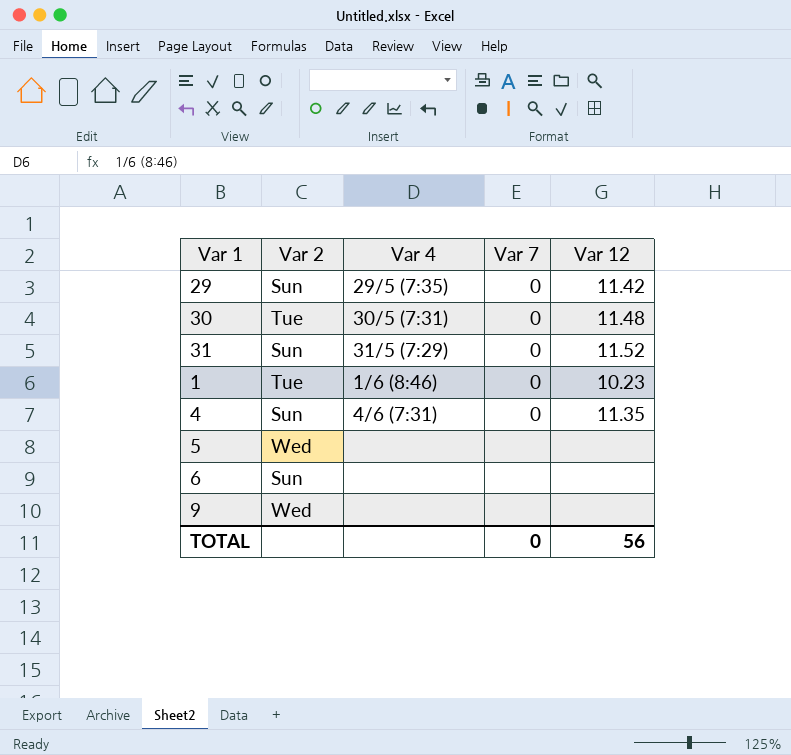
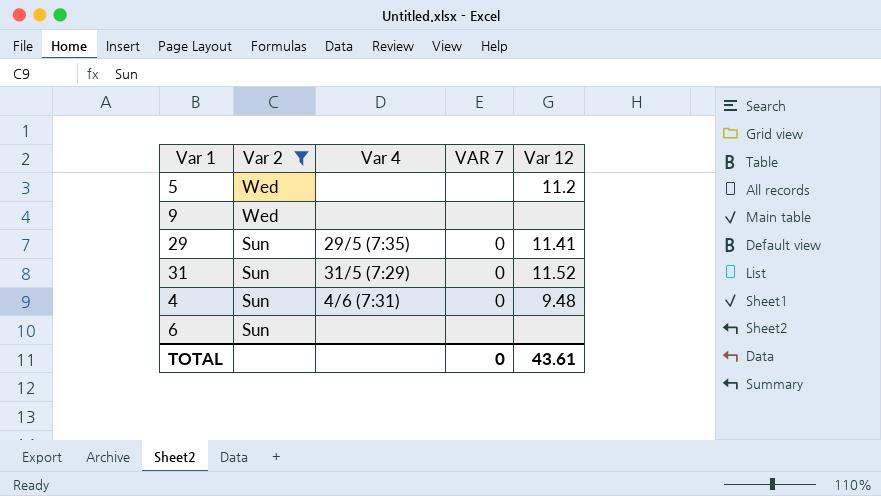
filter: none -> Var 2 != Tue
row order: none -> Var 2 descending
column name: Var 7 -> VAR 7
5 | Var 12: none -> 11.2
29 | Var 12: 11.42 -> 11.41
4 | Var 12: 11.35 -> 9.48
TOTAL | Var 12: 56 -> 43.61

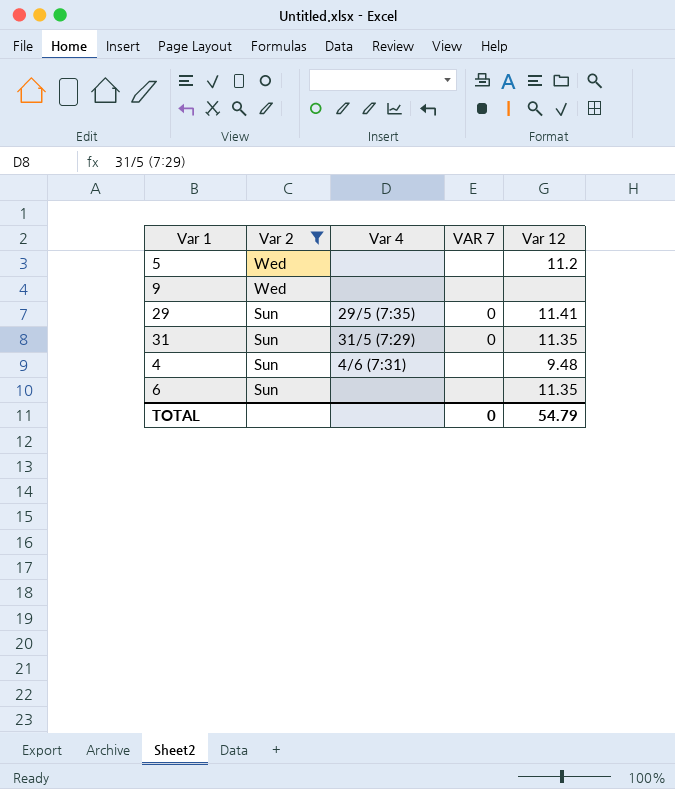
31 | Var 12: 11.52 -> 11.35
4 | VAR 7: 0 -> none
6 | Var 12: none -> 11.35
TOTAL | Var 12: 43.61 -> 54.79

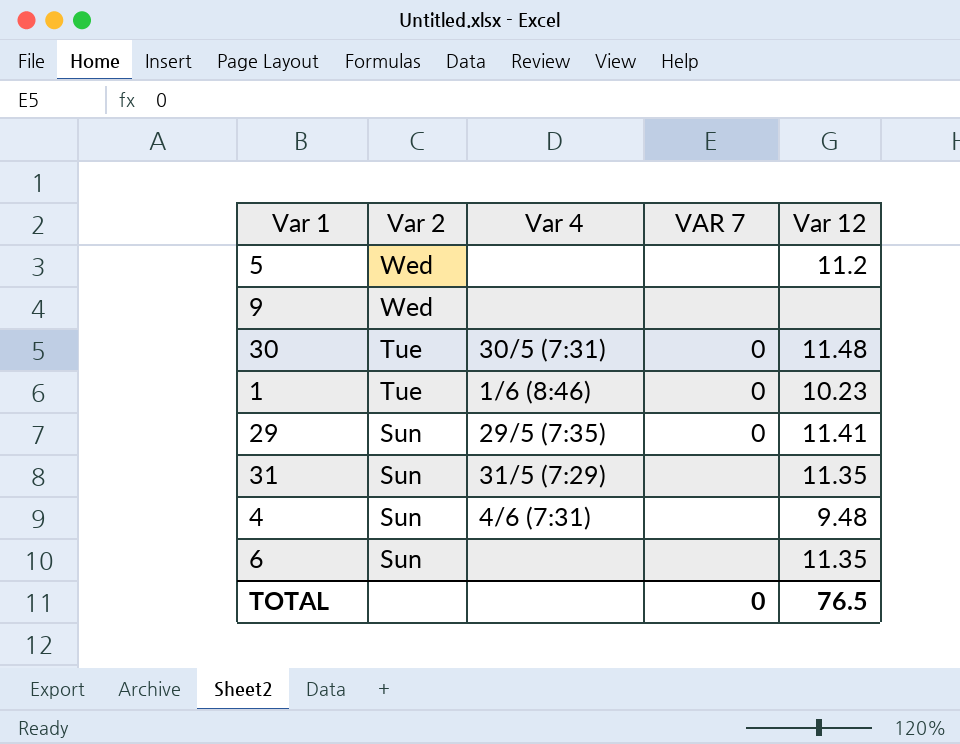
filter: Var 2 != Tue -> none
31 | VAR 7: 0 -> none
TOTAL | Var 12: 54.79 -> 76.5

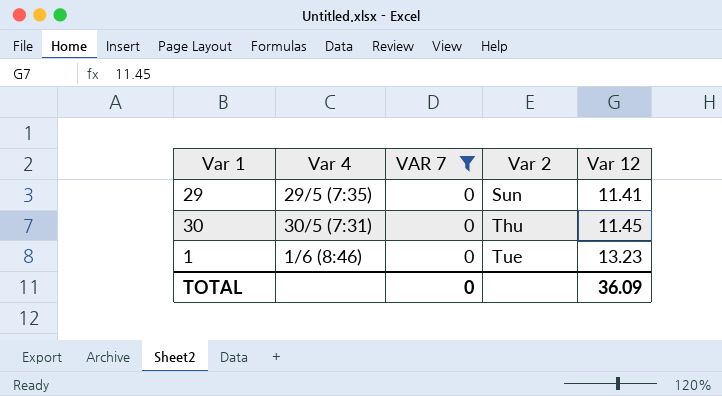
filter: none -> VAR 7 = 0
row order: Var 2 descending -> Var 2 ascending
column Var 2 | position: 2 -> 4
30 | Var 2: Tue -> Thu
30 | Var 12: 11.48 -> 11.45
1 | Var 12: 10.23 -> 13.23
TOTAL | Var 12: 76.5 -> 36.09

